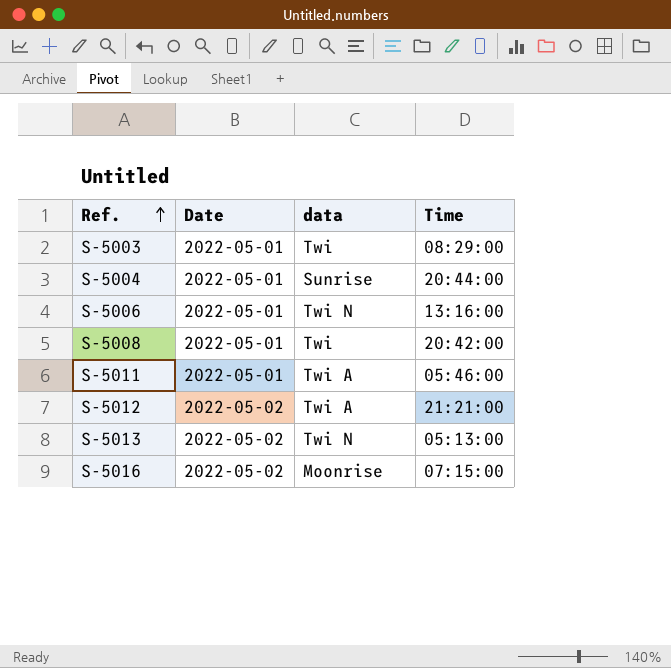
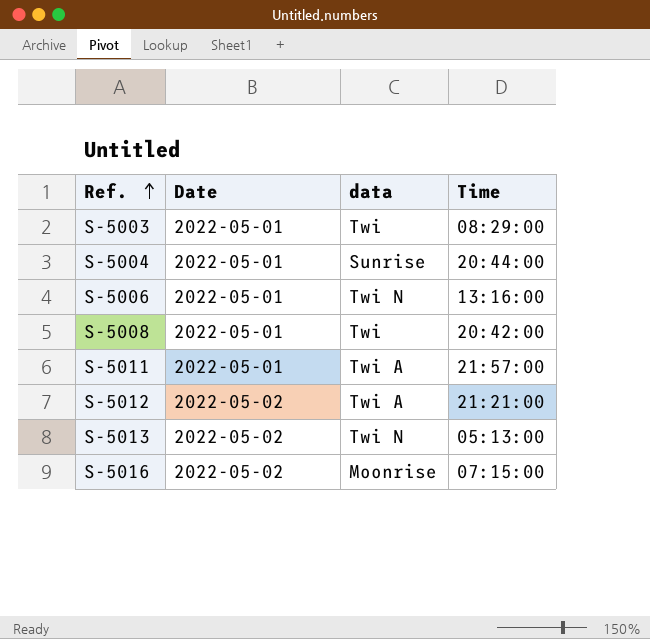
S-5011 | Time: 05:46:00 -> 21:57:00

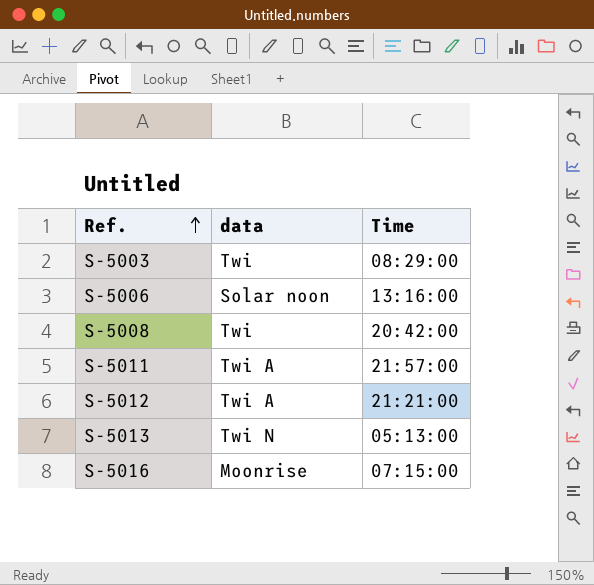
column Date | position: 2 -> none
row S-5004: 2022-05-01 | Sunrise | 20:44:00 -> none
S-5006 | data: Twi N -> Solar noon

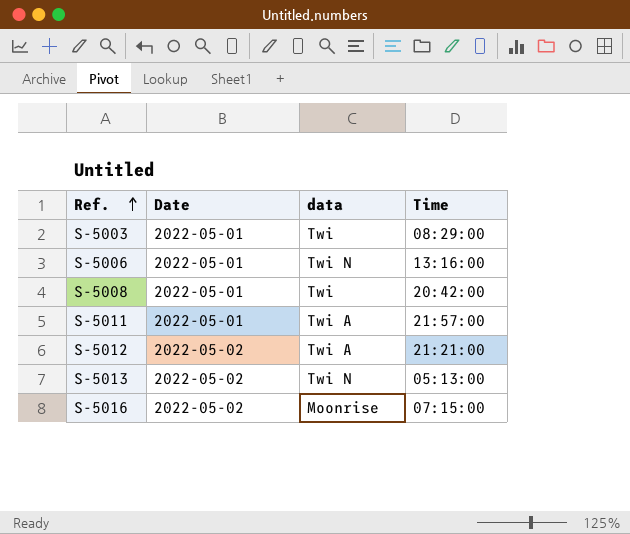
column Date | position: none -> 2
S-5006 | data: Solar noon -> Twi N

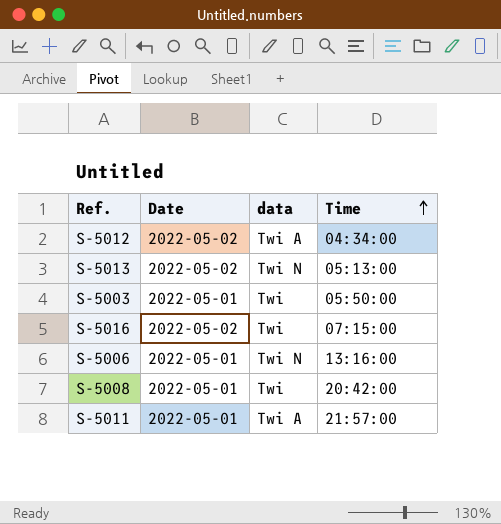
row order: Ref. ascending -> Time ascending
S-5012 | Time: 21:21:00 -> 04:34:00
S-5003 | Time: 08:29:00 -> 05:50:00
S-5016 | data: Moonrise -> Twi

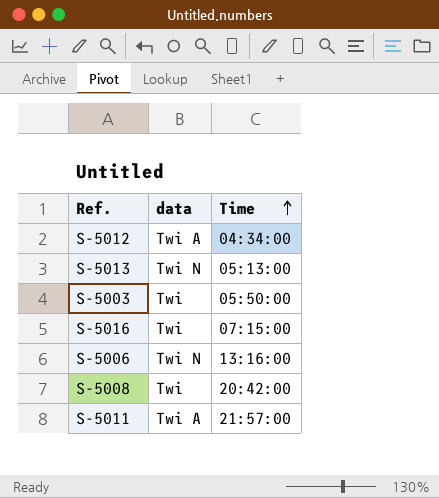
column Date | position: 2 -> none

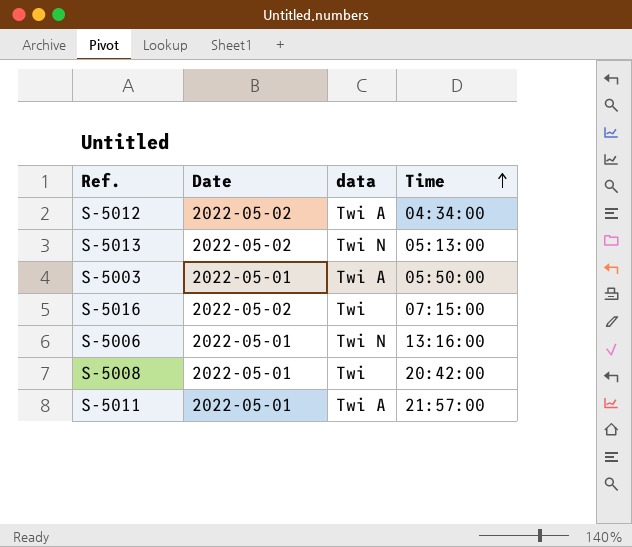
column Date | position: none -> 2
S-5003 | data: Twi -> Twi A

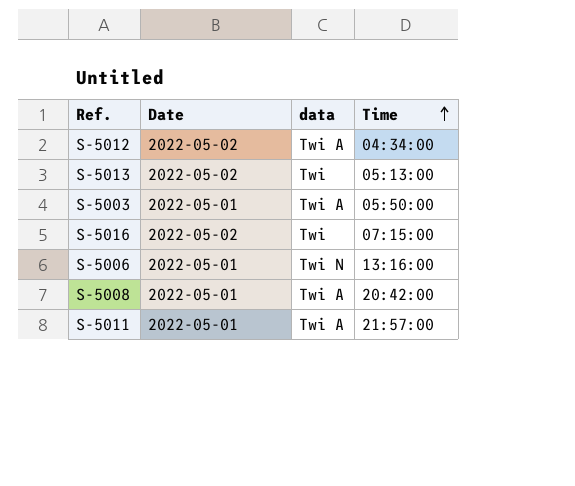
S-5013 | data: Twi N -> Twi
S-5008 | data: Twi -> Twi A

